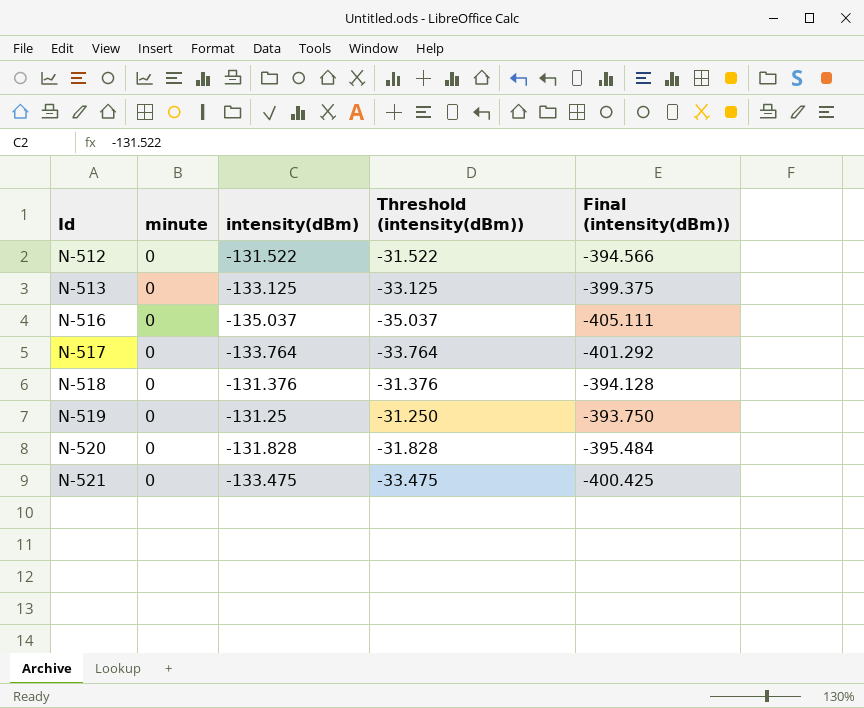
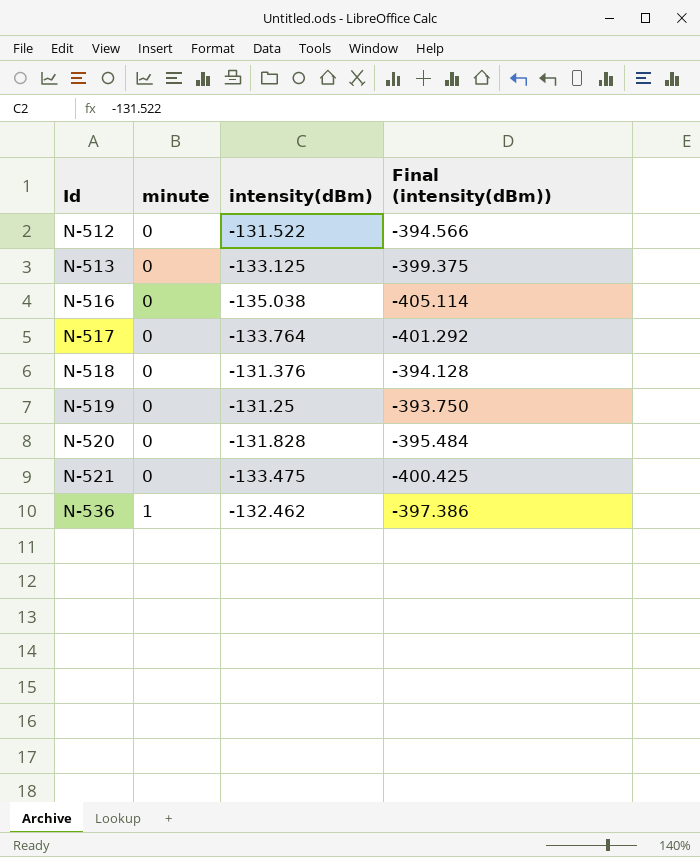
column Threshold (intensity(dBm)) | formula: [intensity(dBm)] + 100 -> none
N-516 | intensity(dBm): -135.037 -> -135.038
N-516 | Final (intensity(dBm)): -405.111 -> -405.114
row N-536: none -> 1 | -132.462 | -397.386

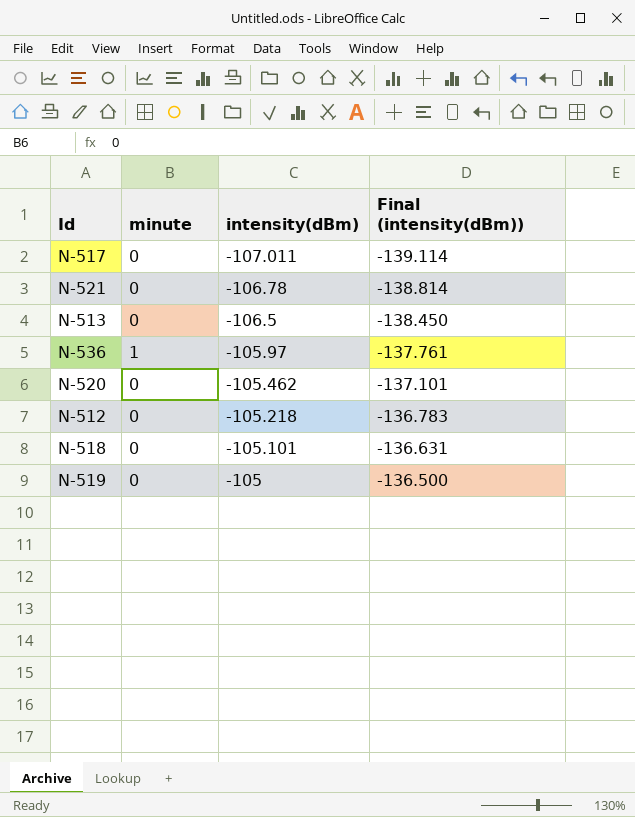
row order: Id ascending -> intensity(dBm) ascending
column Final (intensity(dBm)) | formula: [intensity(dBm)] * 3 -> [intensity(dBm)] * 1.3
row N-516: 0 | -135.038 | -405.114 -> none
N-517 | intensity(dBm): -133.764 -> -107.011
N-521 | intensity(dBm): -133.475 -> -106.78
N-513 | intensity(dBm): -133.125 -> -106.5
N-536 | intensity(dBm): -132.462 -> -105.97
N-520 | intensity(dBm): -131.828 -> -105.462
N-512 | intensity(dBm): -131.522 -> -105.218
N-518 | intensity(dBm): -131.376 -> -105.101
N-519 | intensity(dBm): -131.25 -> -105

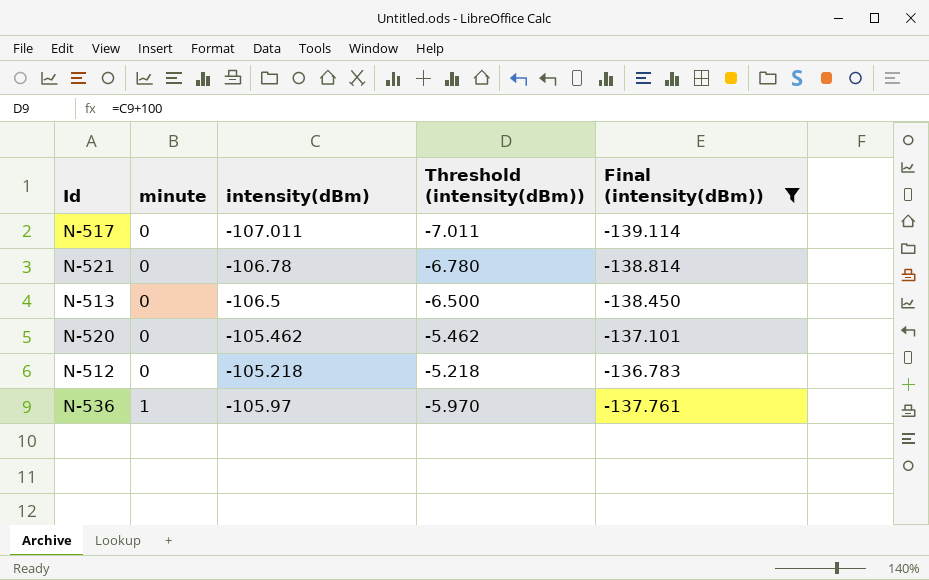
filter: none -> Final (intensity(dBm)) <= -136.783
row order: intensity(dBm) ascending -> minute ascending
column Threshold (intensity(dBm)) | formula: none -> [intensity(dBm)] + 100

